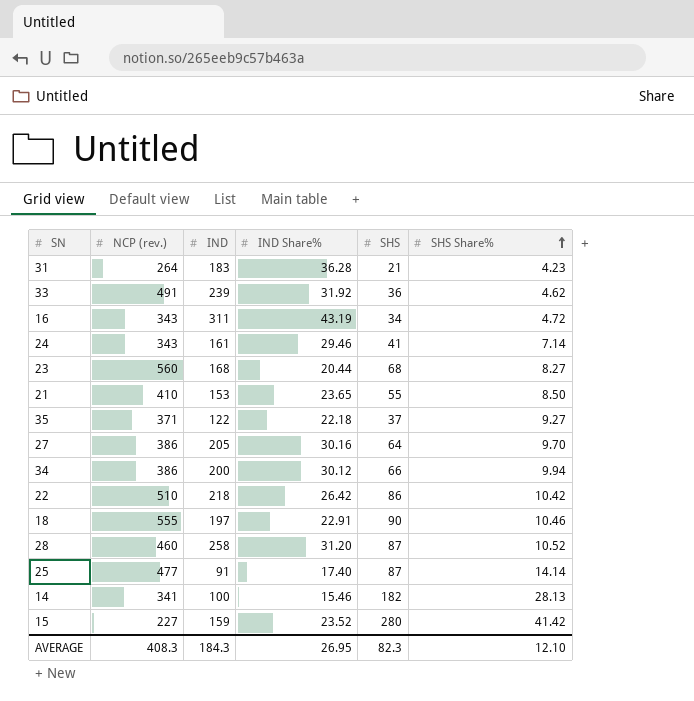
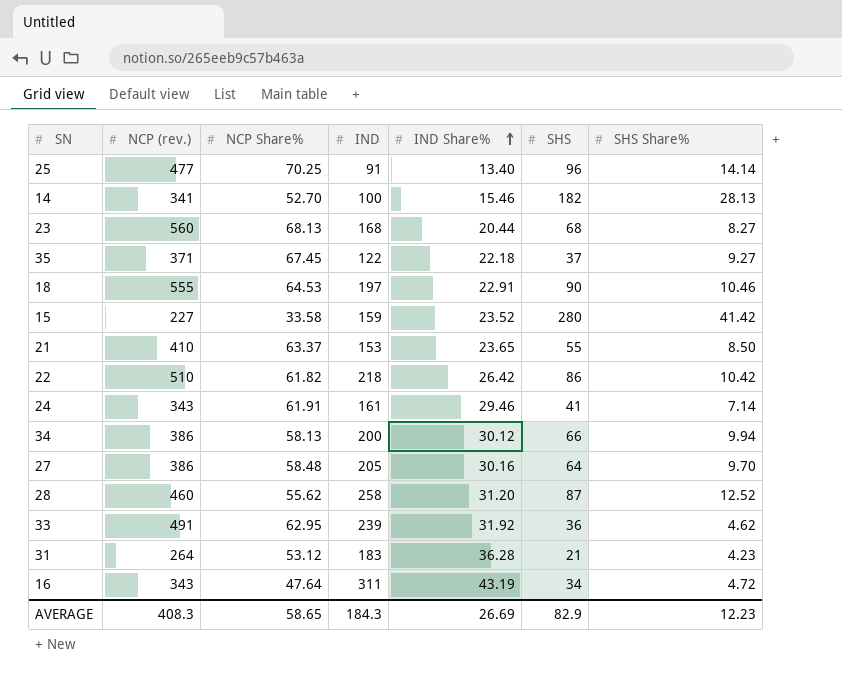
row order: SHS Share% ascending -> IND Share% ascending
column NCP Share% | position: none -> 3
25 | IND Share%: 17.40 -> 13.40
25 | SHS: 87 -> 96
28 | SHS Share%: 10.52 -> 12.52
AVERAGE | IND Share%: 26.95 -> 26.69
AVERAGE | SHS: 82.3 -> 82.9
AVERAGE | SHS Share%: 12.10 -> 12.23

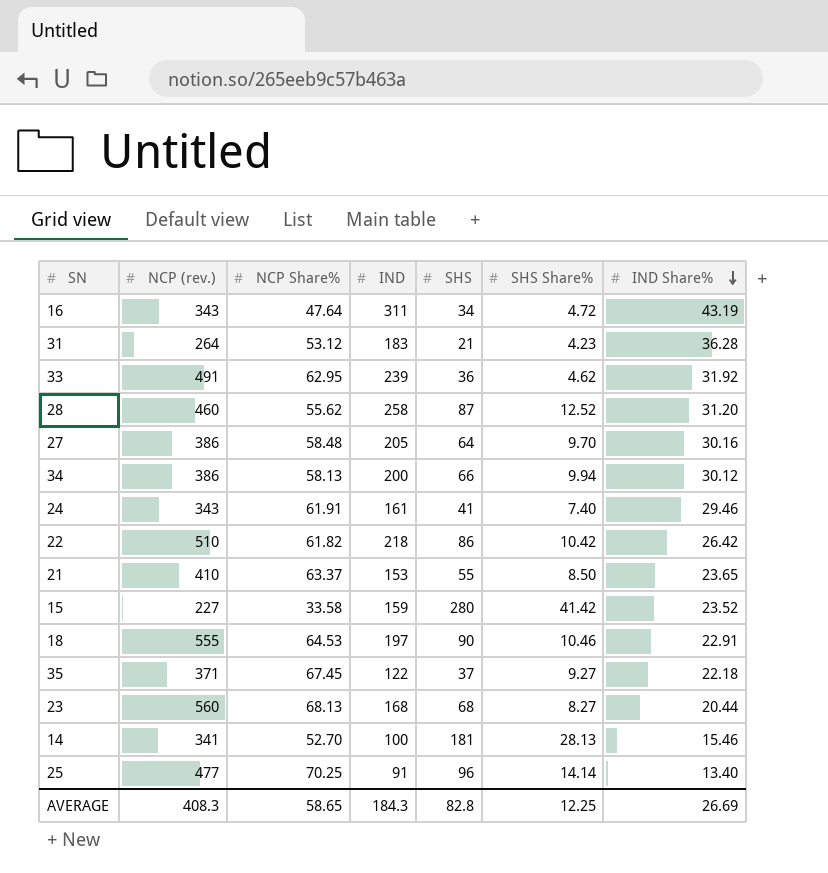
row order: IND Share% ascending -> IND Share% descending
column IND Share% | position: 5 -> 7
24 | SHS Share%: 7.14 -> 7.40
14 | SHS: 182 -> 181
AVERAGE | SHS: 82.9 -> 82.8
AVERAGE | SHS Share%: 12.23 -> 12.25

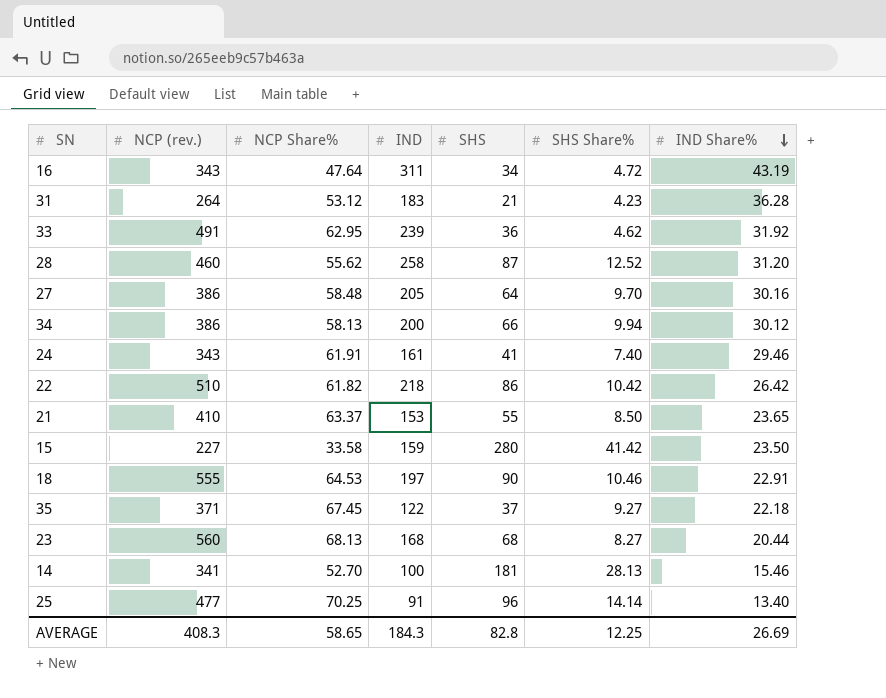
15 | IND Share%: 23.52 -> 23.50

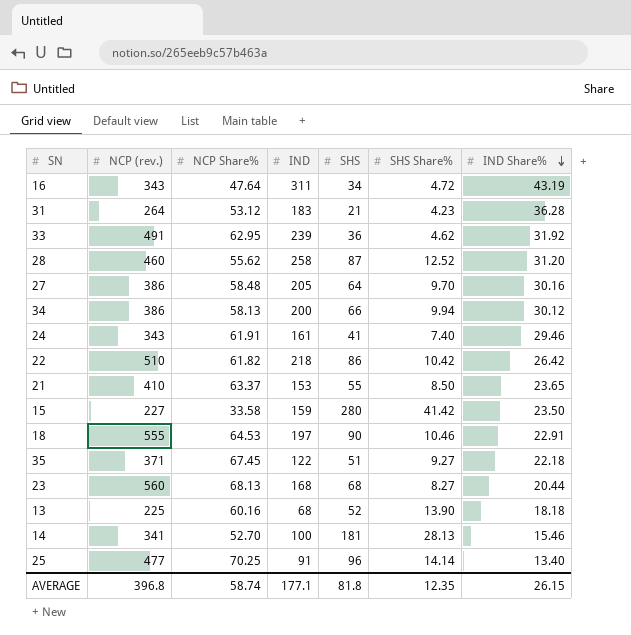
35 | SHS: 37 -> 51
row 13: none -> 225 | 60.16 | 68 | 52 | 13.90 | 18.18
AVERAGE | NCP (rev.): 408.3 -> 396.8
AVERAGE | NCP Share%: 58.65 -> 58.74
AVERAGE | IND: 184.3 -> 177.1
AVERAGE | SHS: 82.8 -> 81.8
AVERAGE | SHS Share%: 12.25 -> 12.35
AVERAGE | IND Share%: 26.69 -> 26.15

